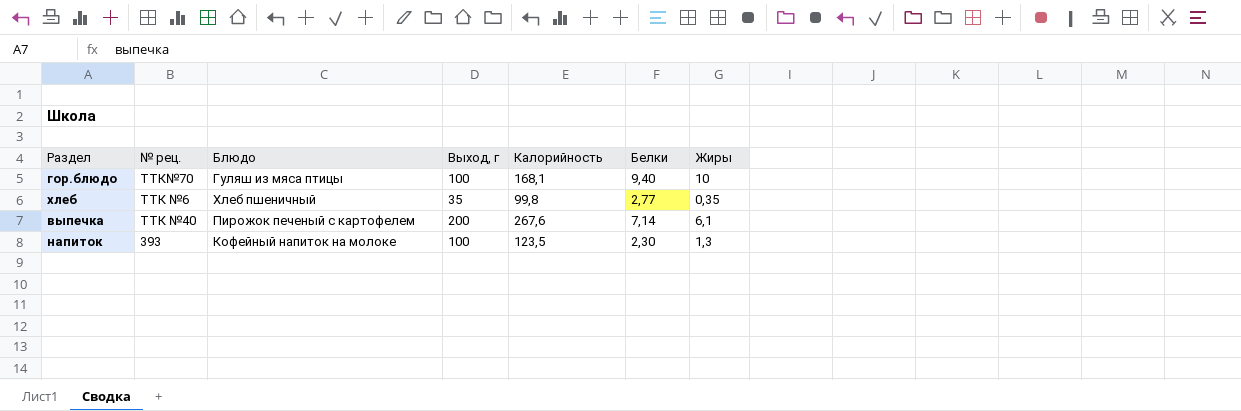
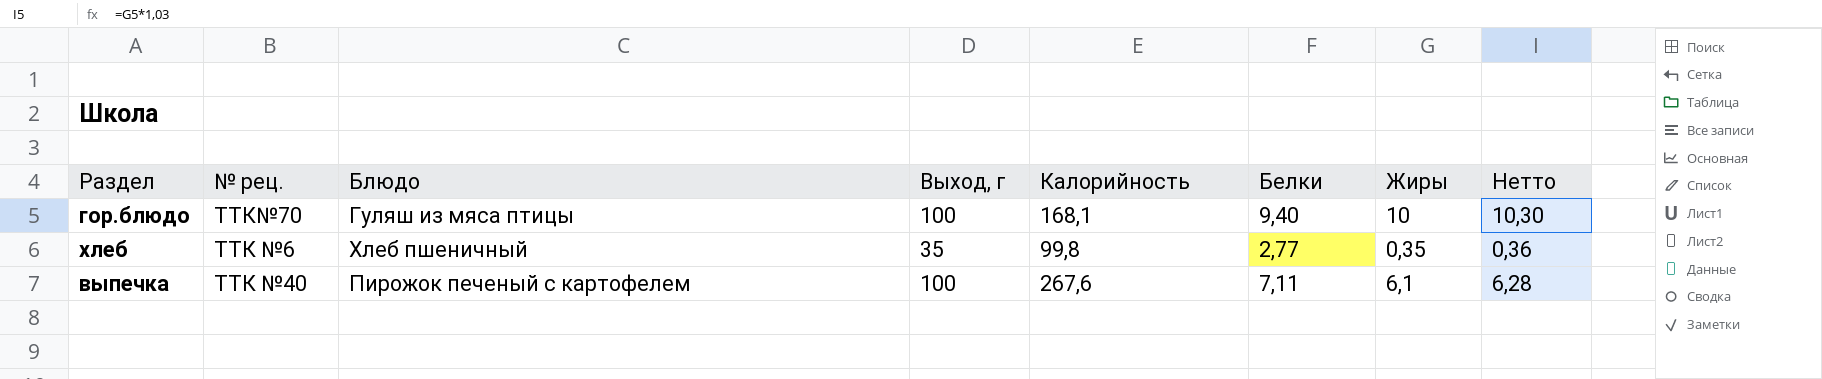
column Нетто | formula: none -> [Жиры] * 1,03
row напиток: 393 | Кофейный напиток на молоке | 100 | 123,5 | 2,30 | 1,3 -> none
выпечка | Выход, г: 200 -> 100
выпечка | Белки: 7,14 -> 7,11

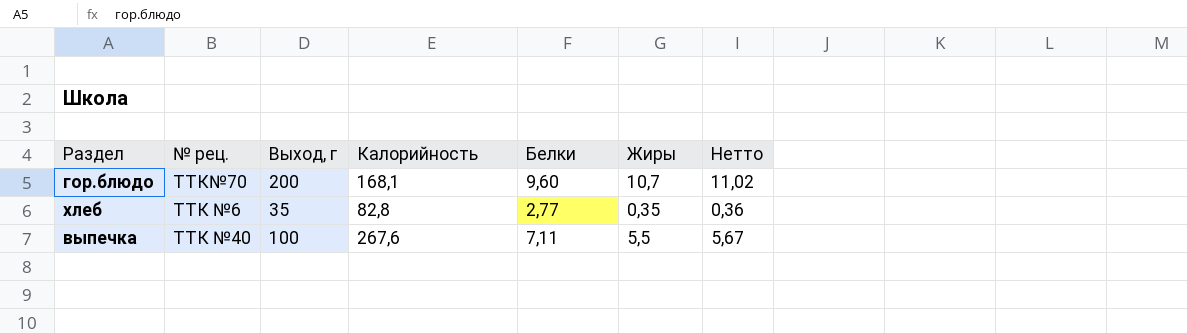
column Блюдо | position: 3 -> none
гор.блюдо | Выход, г: 100 -> 200
гор.блюдо | Белки: 9,40 -> 9,60
гор.блюдо | Жиры: 10 -> 10,7
гор.блюдо | Нетто: 10,30 -> 11,02
хлеб | Калорийность: 99,8 -> 82,8
выпечка | Жиры: 6,1 -> 5,5
выпечка | Нетто: 6,28 -> 5,67

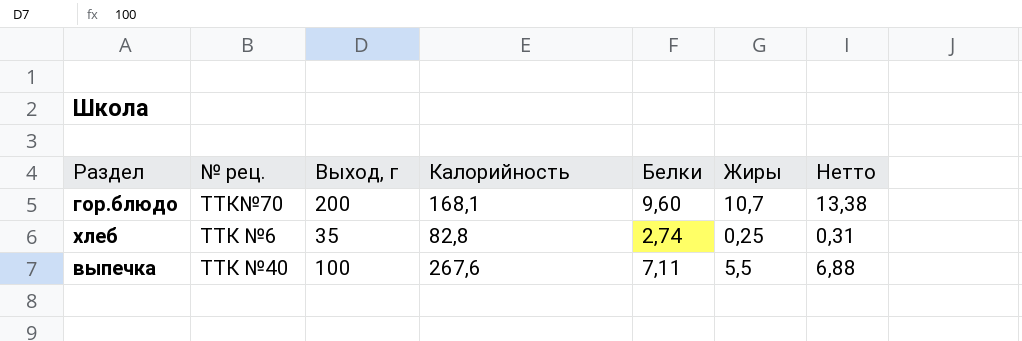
column Нетто | formula: [Жиры] * 1,03 -> [Жиры] * 1,25
хлеб | Белки: 2,77 -> 2,74
хлеб | Жиры: 0,35 -> 0,25

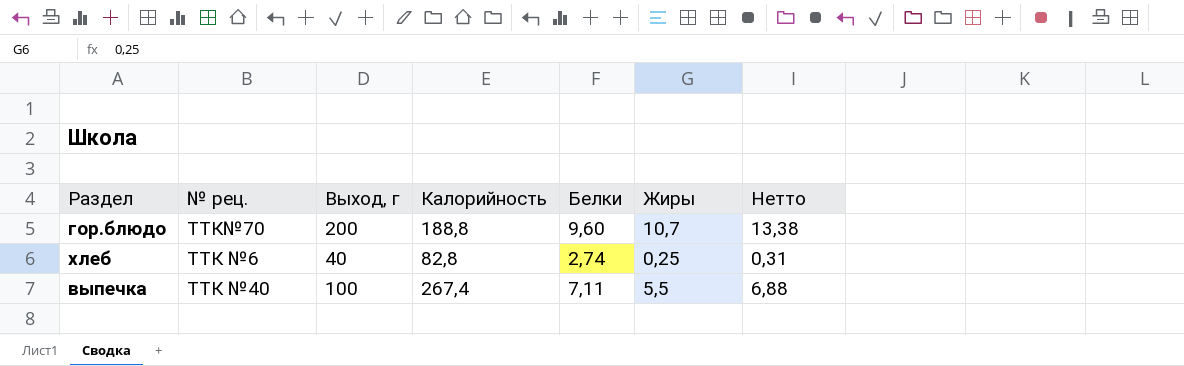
гор.блюдо | Калорийность: 168,1 -> 188,8
хлеб | Выход, г: 35 -> 40
выпечка | Калорийность: 267,6 -> 267,4

